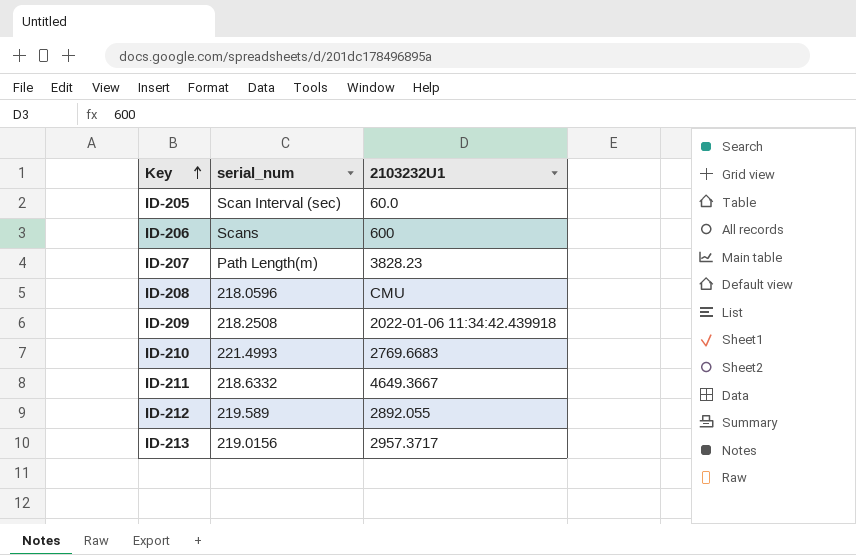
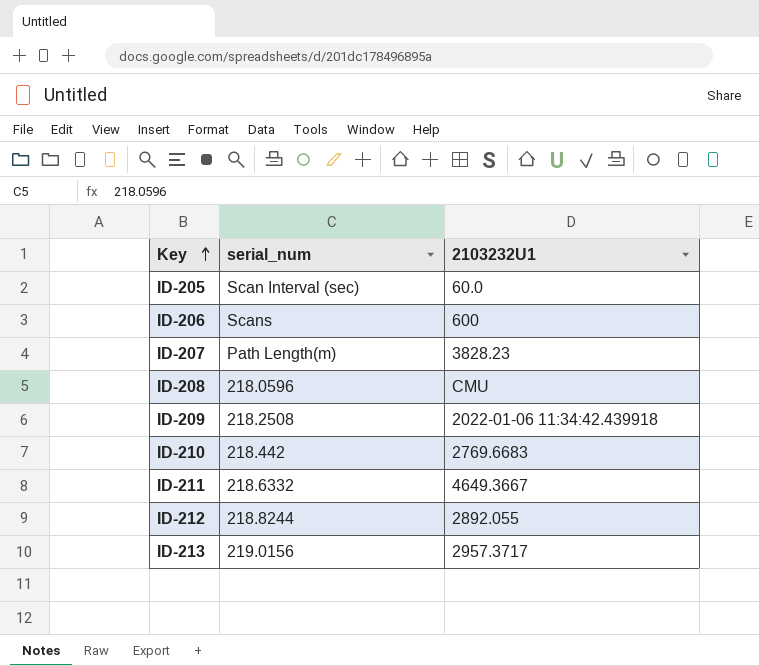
ID-210 | serial_num: 221.4993 -> 218.442
ID-212 | serial_num: 219.589 -> 218.8244

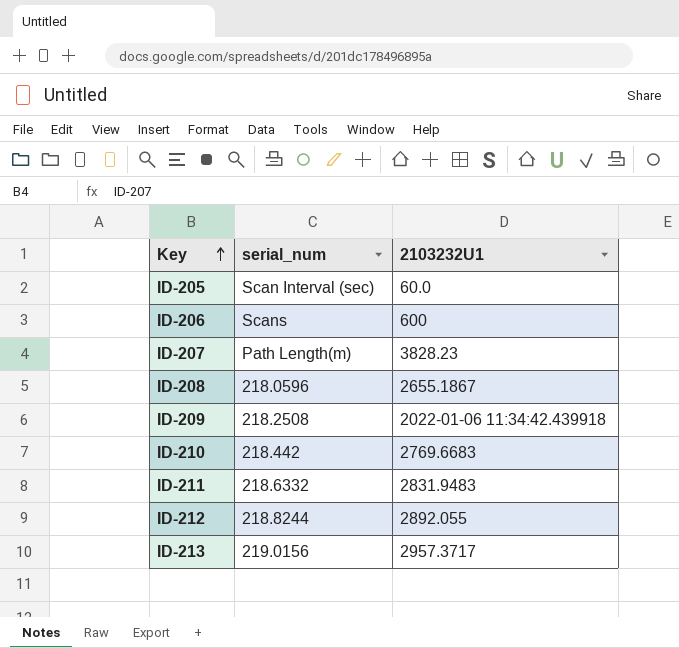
ID-208 | 2103232U1: CMU -> 2655.1867
ID-211 | 2103232U1: 4649.3667 -> 2831.9483

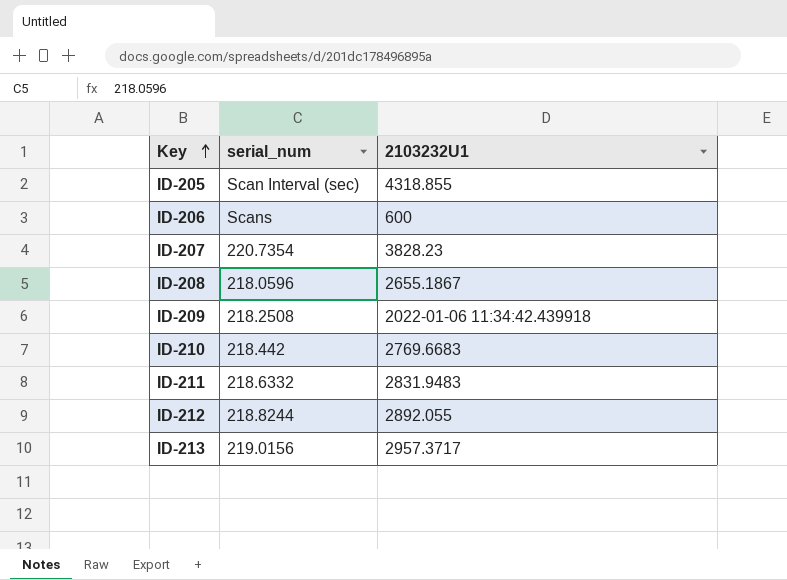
ID-205 | 2103232U1: 60.0 -> 4318.855
ID-207 | serial_num: Path Length(m) -> 220.7354

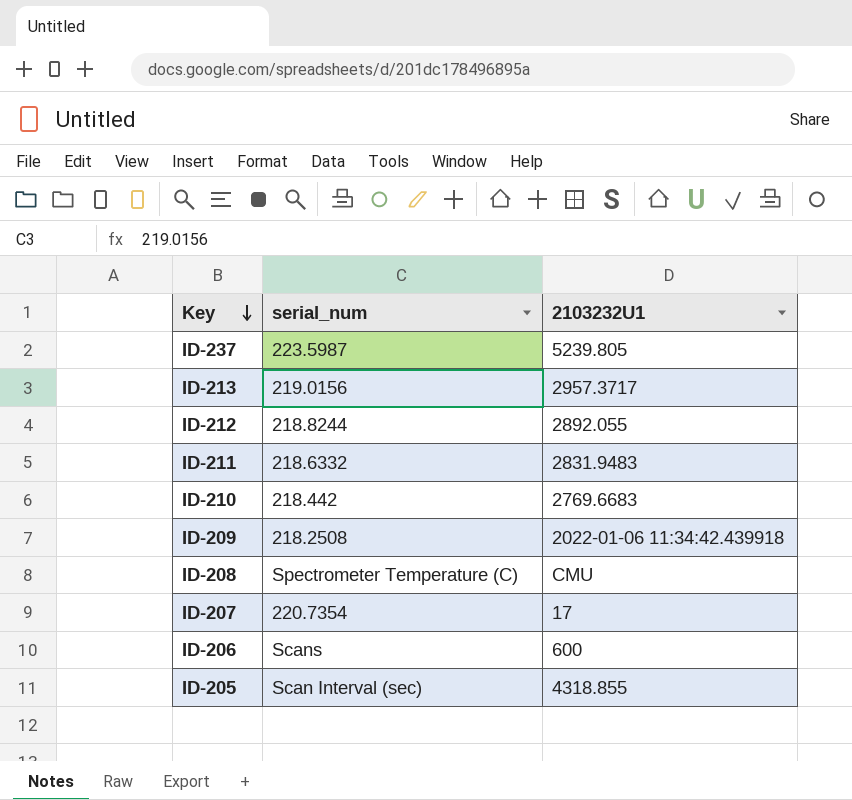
row order: Key ascending -> Key descending
row ID-237: none -> 223.5987 | 5239.805
ID-208 | serial_num: 218.0596 -> Spectrometer Temperature (C)
ID-208 | 2103232U1: 2655.1867 -> CMU
ID-207 | 2103232U1: 3828.23 -> 17

